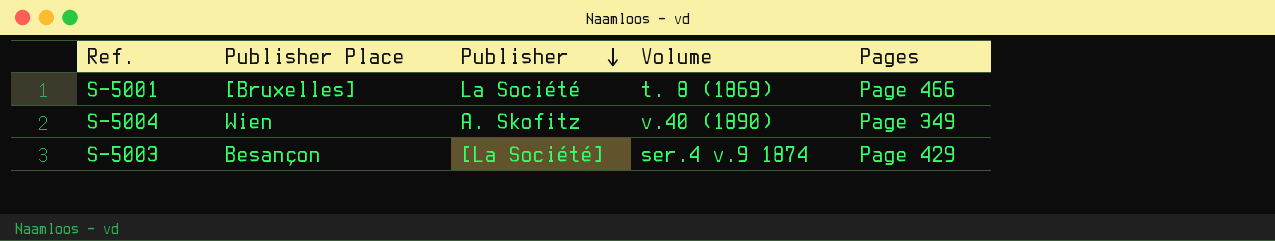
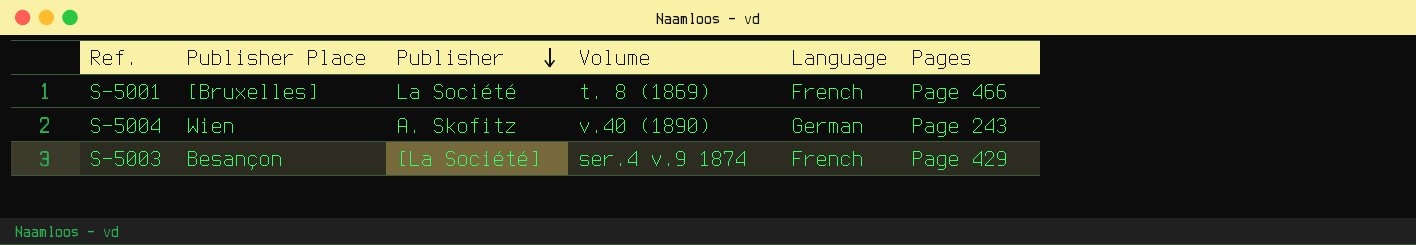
column Language | position: none -> 5
S-5004 | Pages: Page 349 -> Page 243

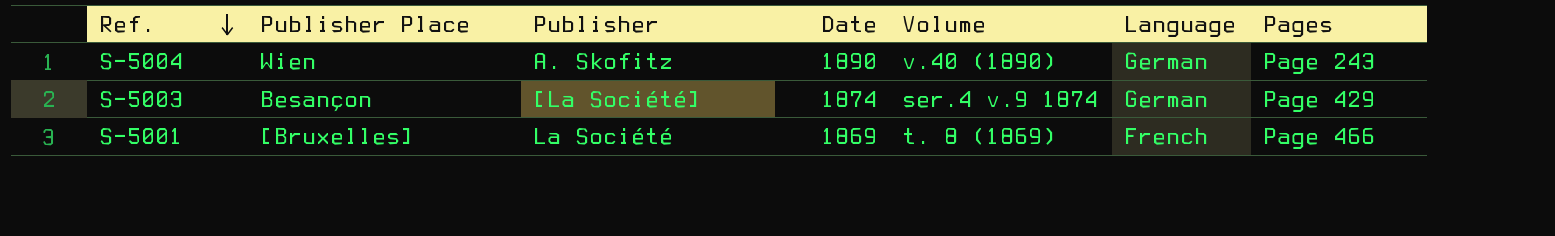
row order: Publisher descending -> Ref. descending
column Date | position: none -> 4
S-5003 | Language: French -> German

